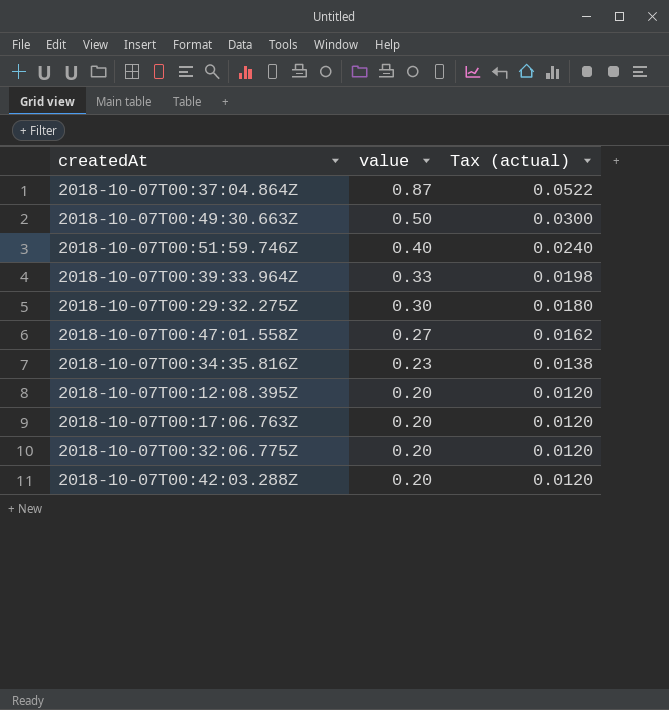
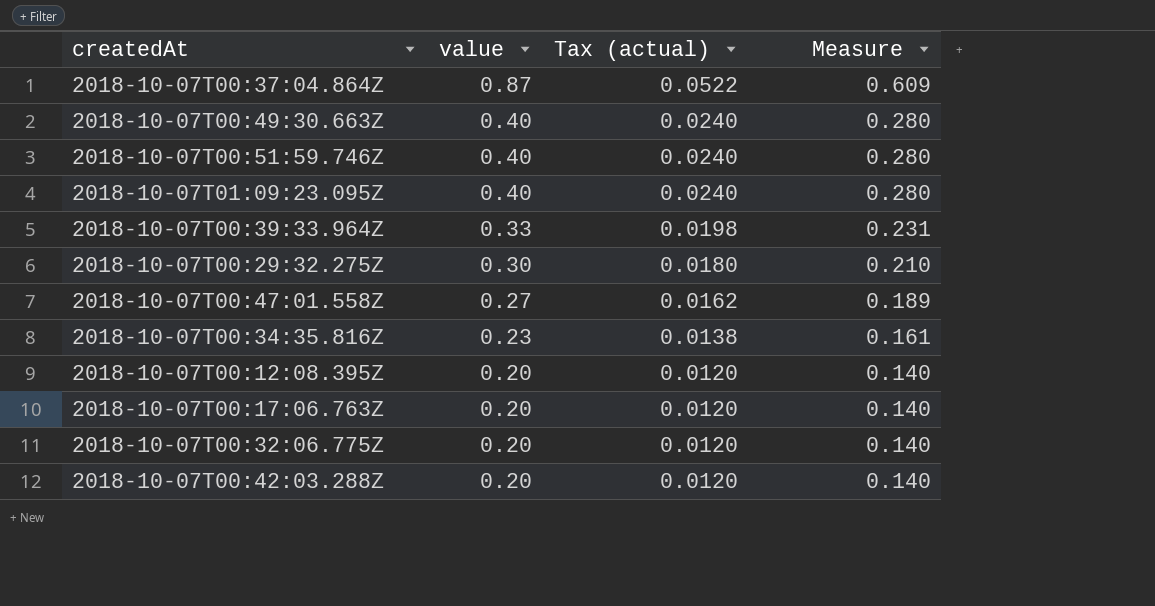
column Measure | formula: none -> [value] * 0.7
2018-10-07T00:49:30.663Z | value: 0.50 -> 0.40
2018-10-07T00:49:30.663Z | Tax (actual): 0.0300 -> 0.0240
row 2018-10-07T01:09:23.095Z: none -> 0.40 | 0.0240 | 0.280

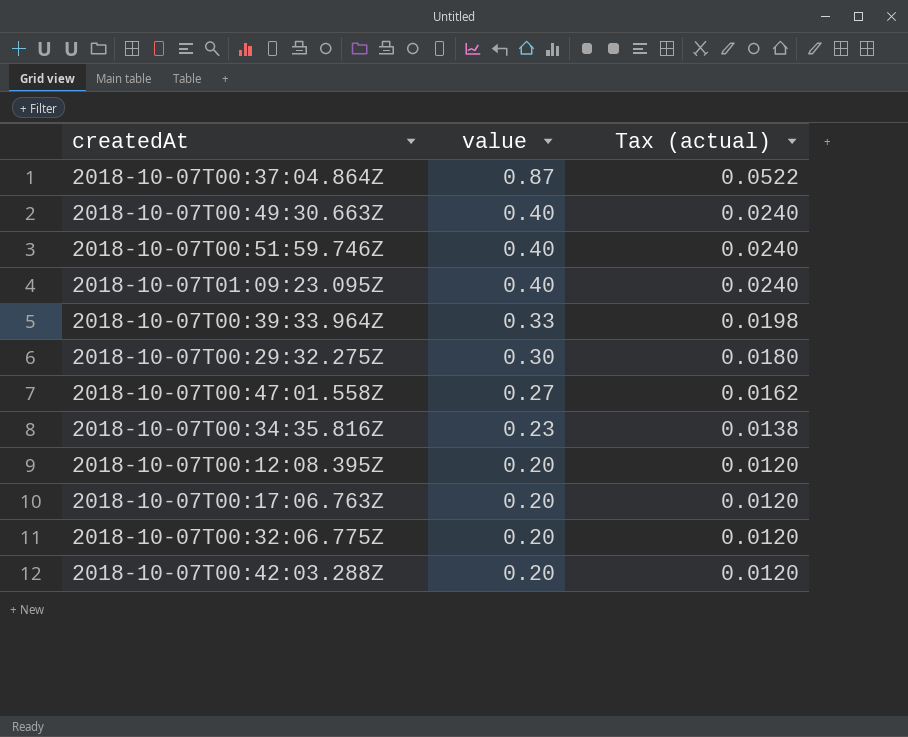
column Measure | formula: [value] * 0.7 -> none

